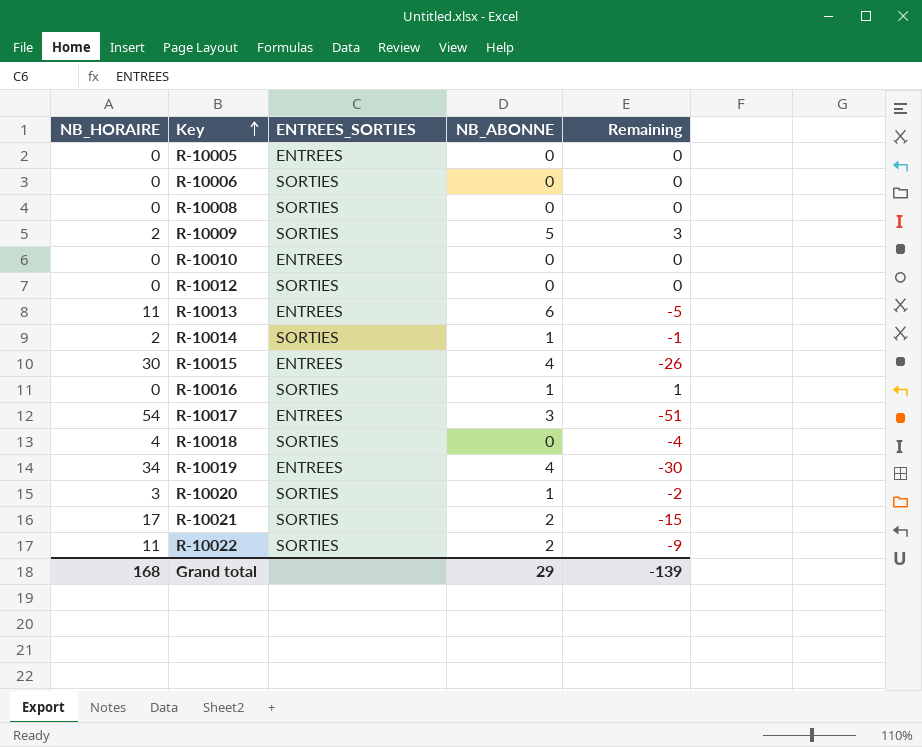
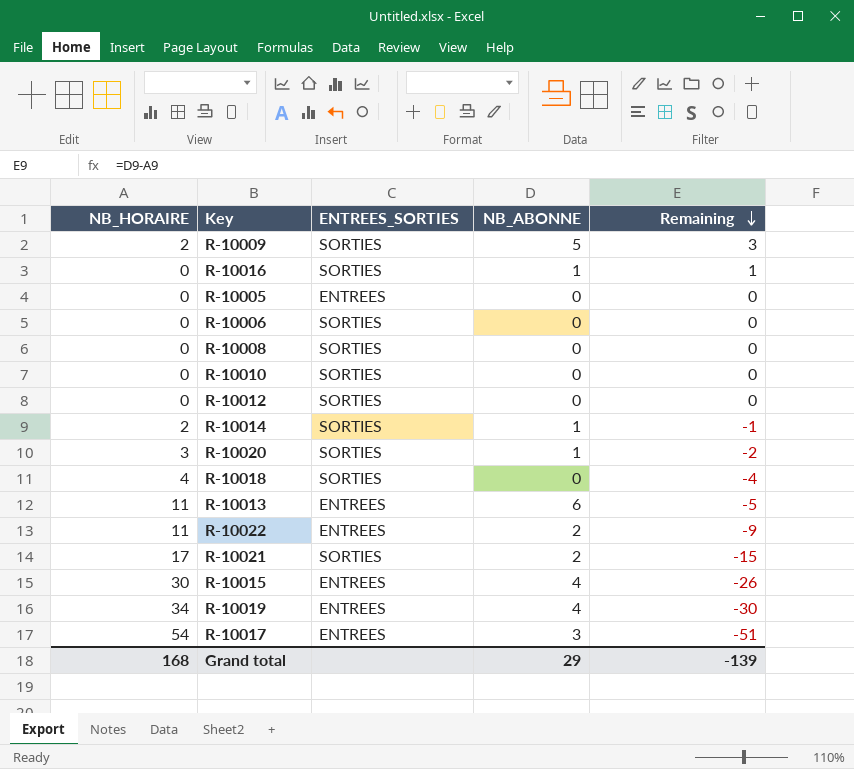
row order: Key ascending -> Remaining descending
R-10010 | ENTREES_SORTIES: ENTREES -> SORTIES
R-10022 | ENTREES_SORTIES: SORTIES -> ENTREES

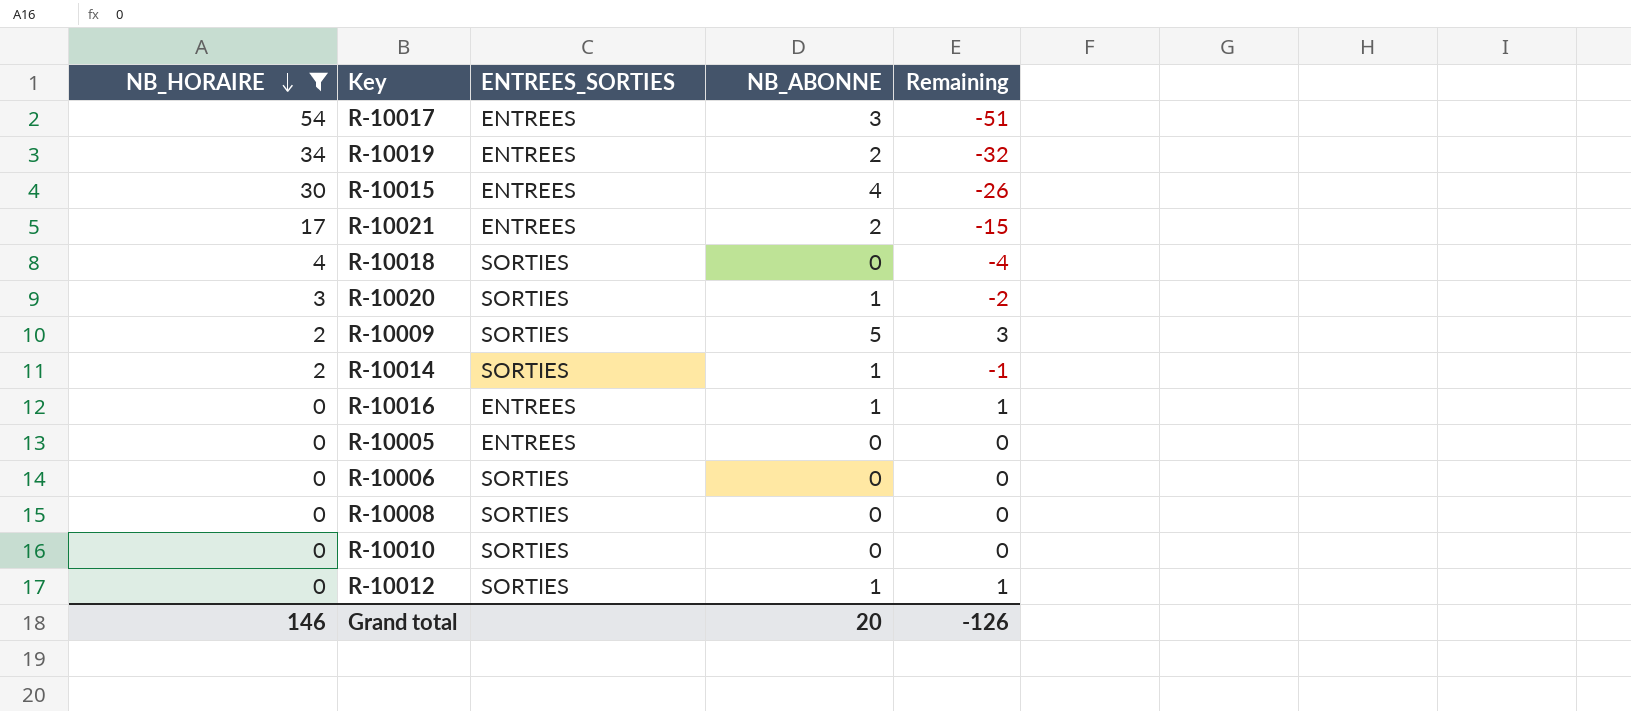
filter: none -> NB_HORAIRE != 11
row order: Remaining descending -> NB_HORAIRE descending
R-10019 | NB_ABONNE: 4 -> 2
R-10019 | Remaining: -30 -> -32
R-10021 | ENTREES_SORTIES: SORTIES -> ENTREES
R-10016 | ENTREES_SORTIES: SORTIES -> ENTREES
R-10012 | NB_ABONNE: 0 -> 1
R-10012 | Remaining: 0 -> 1
Grand total | NB_HORAIRE: 168 -> 146
Grand total | NB_ABONNE: 29 -> 20
Grand total | Remaining: -139 -> -126

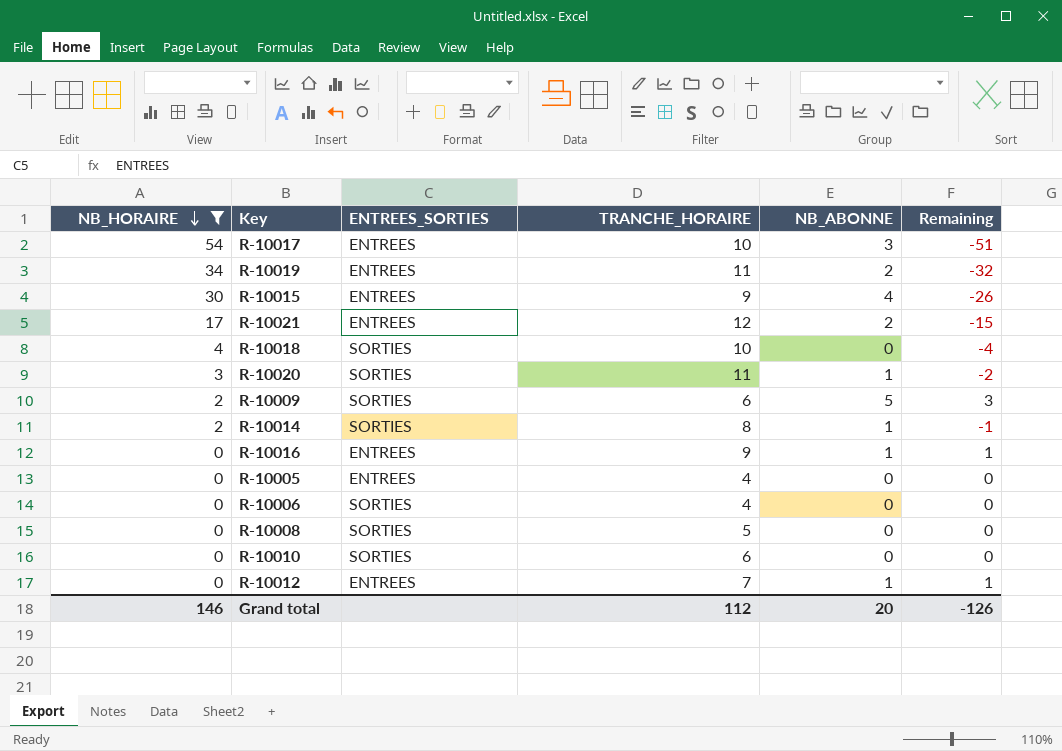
column TRANCHE_HORAIRE | position: none -> 4
R-10012 | ENTREES_SORTIES: SORTIES -> ENTREES

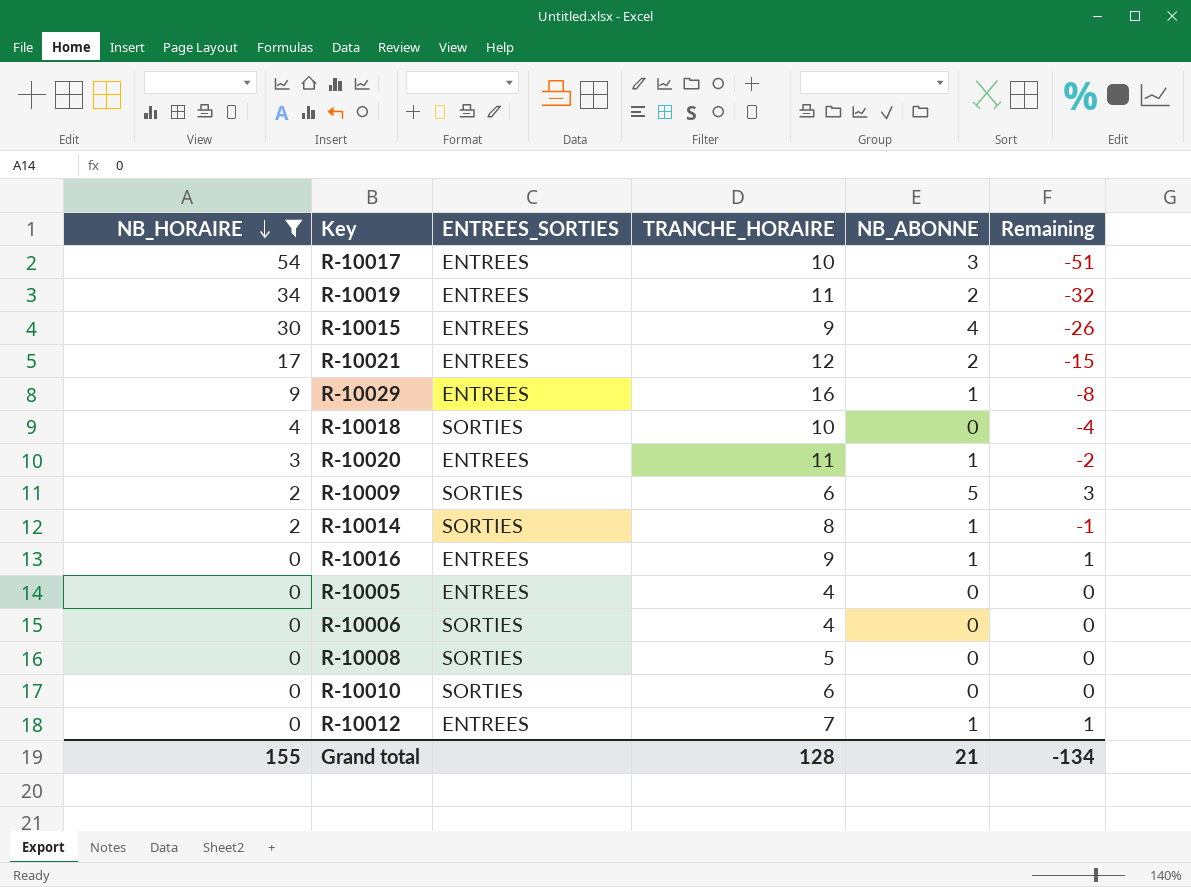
row R-10029: none -> 9 | ENTREES | 16 | 1 | -8
R-10020 | ENTREES_SORTIES: SORTIES -> ENTREES
Grand total | NB_HORAIRE: 146 -> 155
Grand total | TRANCHE_HORAIRE: 112 -> 128
Grand total | NB_ABONNE: 20 -> 21
Grand total | Remaining: -126 -> -134

